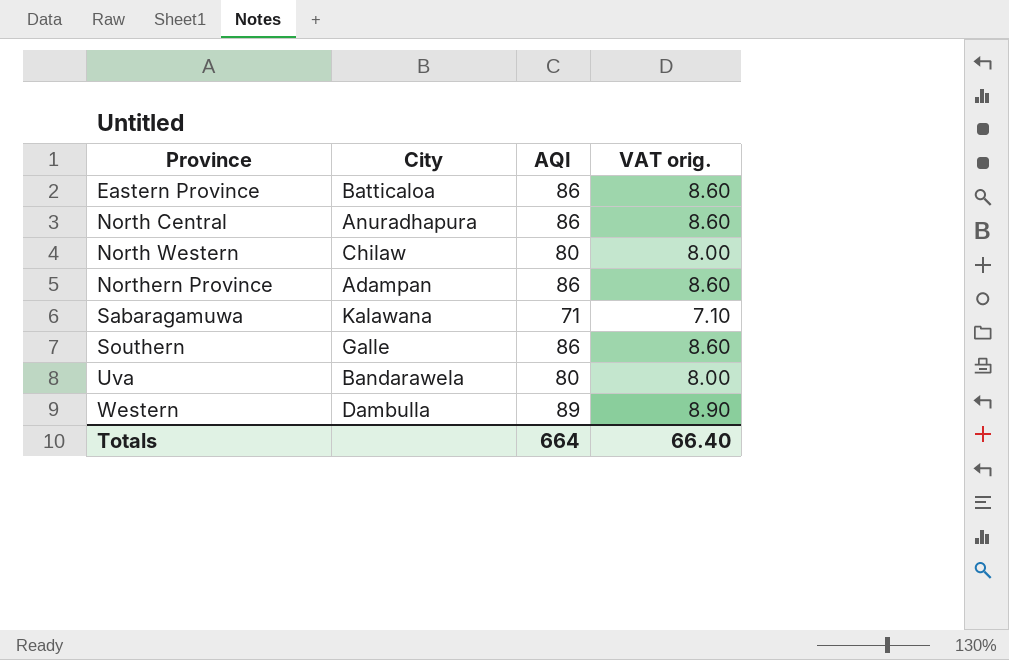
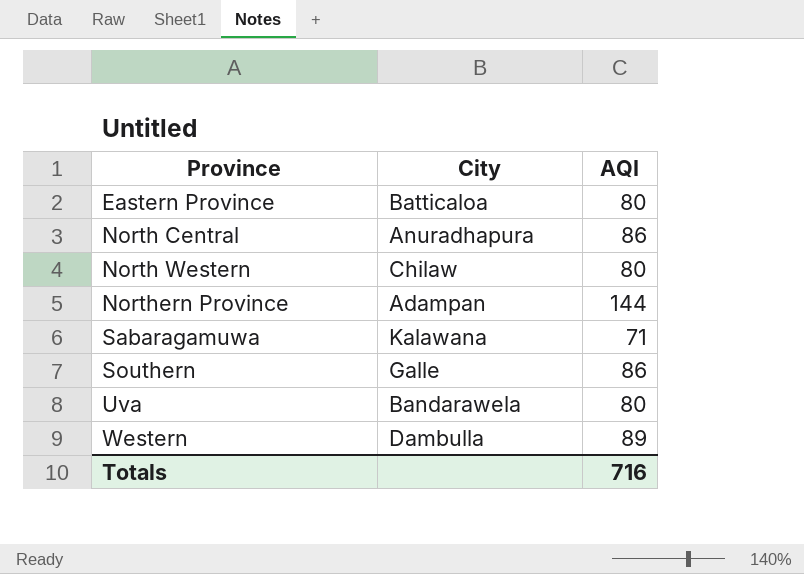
column VAT orig. | formula: [AQI] * 0.1 -> none
Eastern Province | AQI: 86 -> 80
Northern Province | AQI: 86 -> 144
Totals | AQI: 664 -> 716

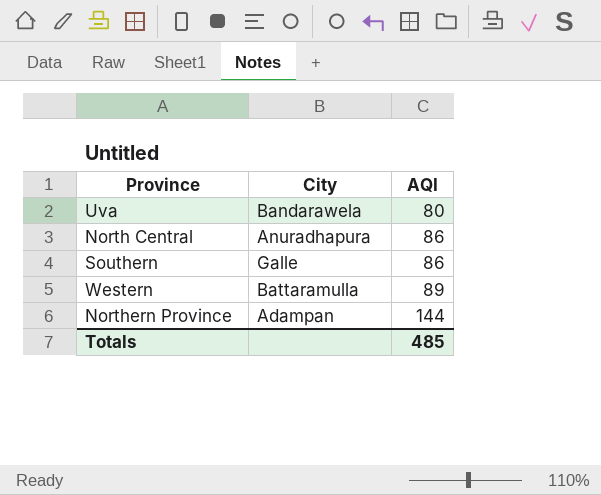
row order: Province ascending -> AQI ascending
row Eastern Province: Batticaloa | 80 -> none
row North Western: Chilaw | 80 -> none
row Sabaragamuwa: Kalawana | 71 -> none
Western | City: Dambulla -> Battaramulla
Totals | AQI: 716 -> 485

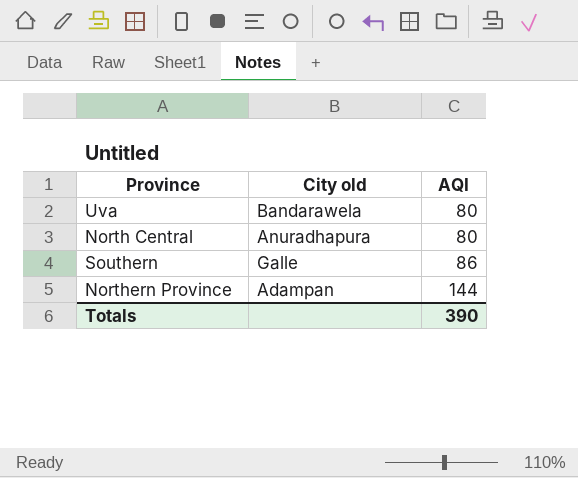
column name: City -> City old
row Western: Battaramulla | 89 -> none
North Central | AQI: 86 -> 80
Totals | AQI: 485 -> 390

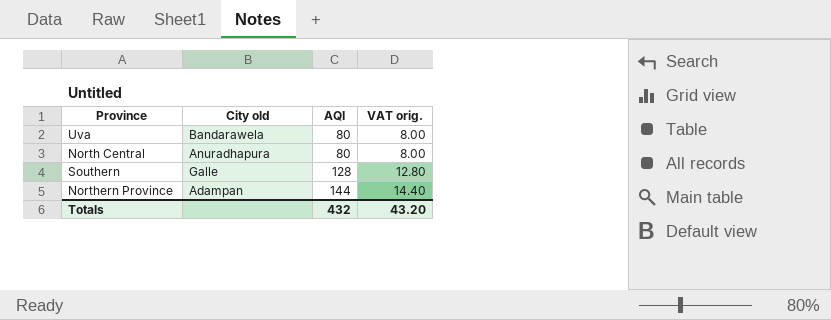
column VAT orig. | formula: none -> [AQI] * 0.1
Southern | AQI: 86 -> 128
Totals | AQI: 390 -> 432

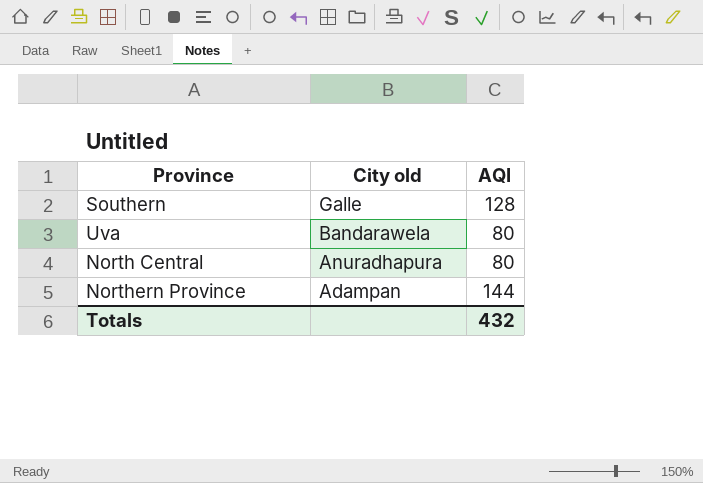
row order: AQI ascending -> City old descending
column VAT orig. | formula: [AQI] * 0.1 -> none

